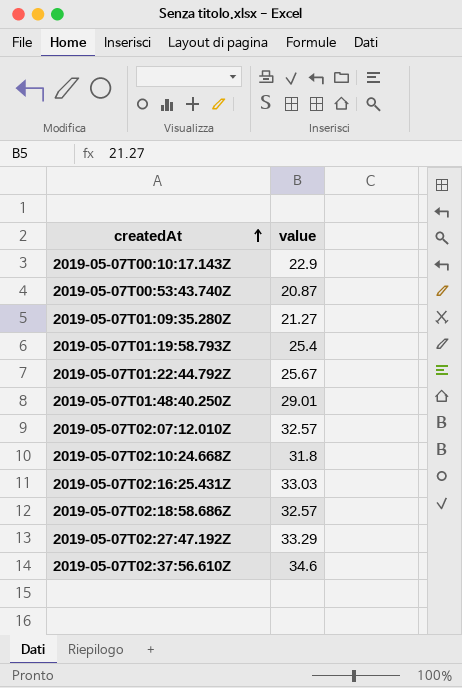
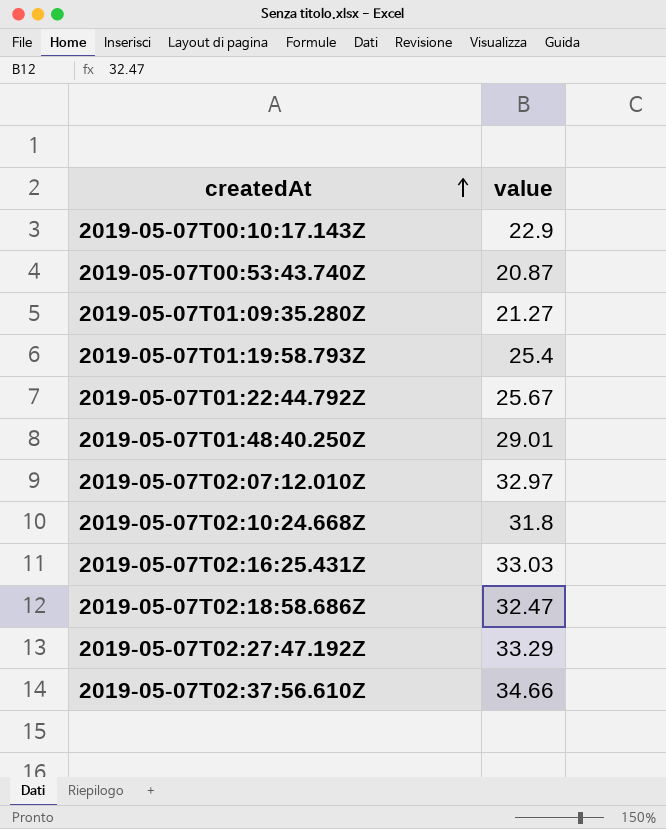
2019-05-07T02:07:12.010Z | value: 32.57 -> 32.97
2019-05-07T02:18:58.686Z | value: 32.57 -> 32.47
2019-05-07T02:37:56.610Z | value: 34.6 -> 34.66

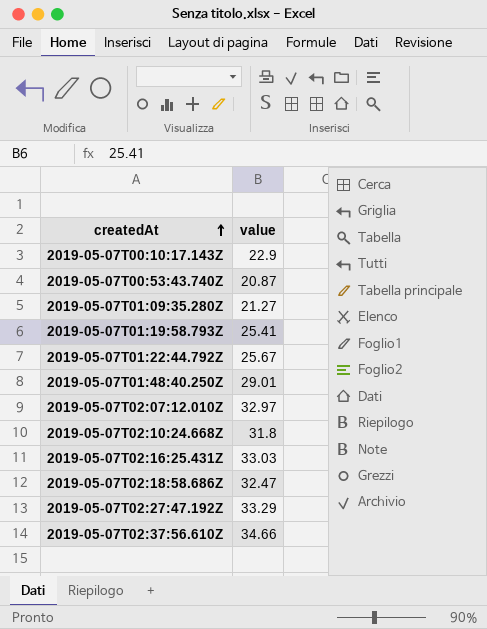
2019-05-07T01:19:58.793Z | value: 25.4 -> 25.41

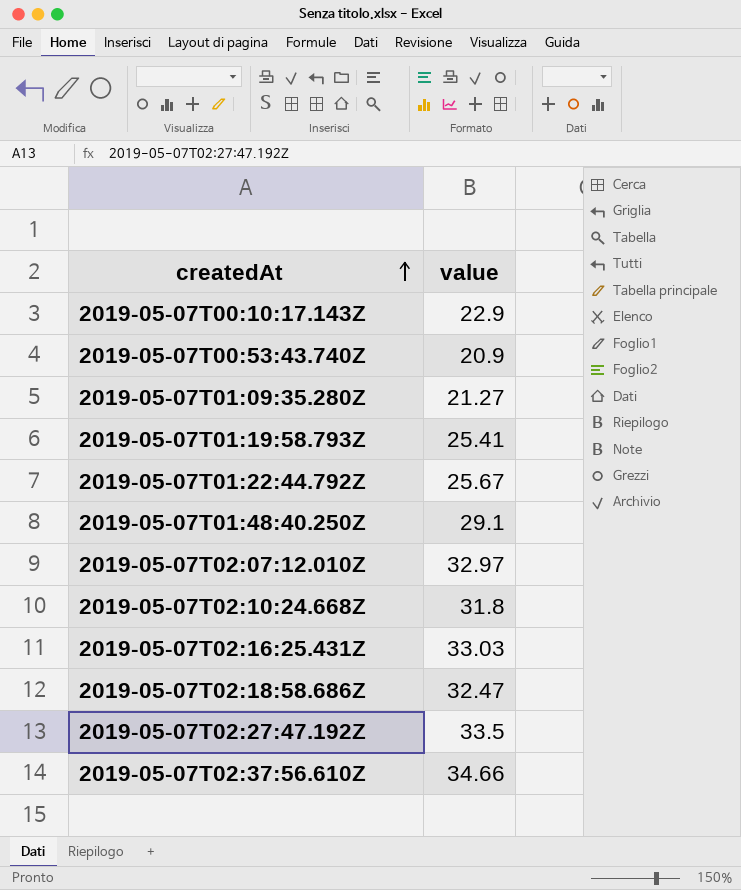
2019-05-07T00:53:43.740Z | value: 20.87 -> 20.9
2019-05-07T01:48:40.250Z | value: 29.01 -> 29.1
2019-05-07T02:27:47.192Z | value: 33.29 -> 33.5

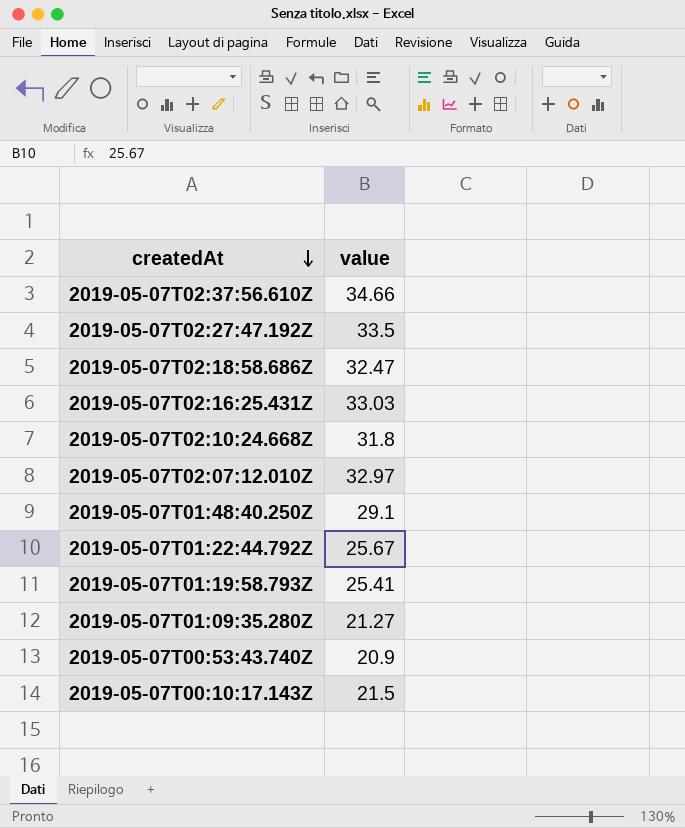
row order: createdAt ascending -> createdAt descending
2019-05-07T00:10:17.143Z | value: 22.9 -> 21.5

